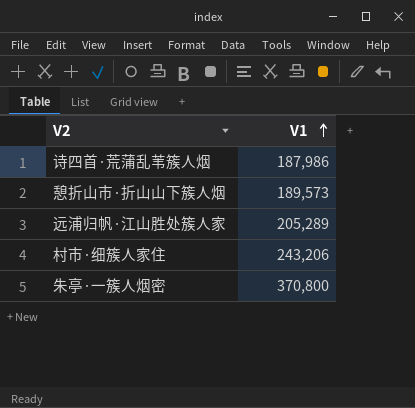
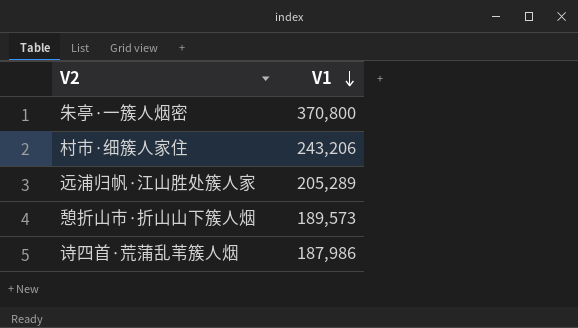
row order: V1 ascending -> V1 descending

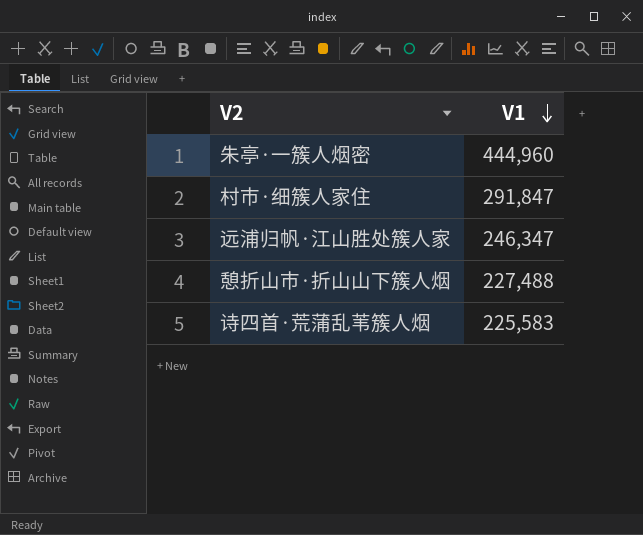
朱亭·一簇人烟密 | V1: 370,800 -> 444,960
村市·细簇人家住 | V1: 243,206 -> 291,847
远浦归帆·江山胜处簇人家 | V1: 205,289 -> 246,347
憩折山市·折山山下簇人烟 | V1: 189,573 -> 227,488
诗四首·荒蒲乱苇簇人烟 | V1: 187,986 -> 225,583

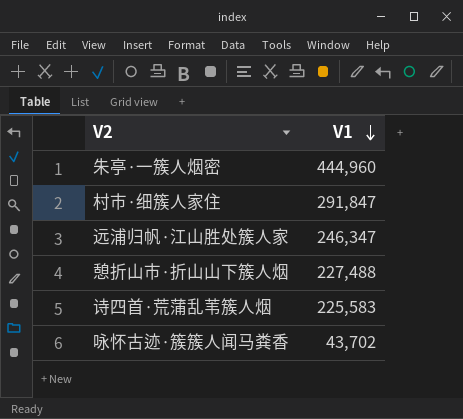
row 咏怀古迹·簇簇人闻马粪香: none -> 43,702

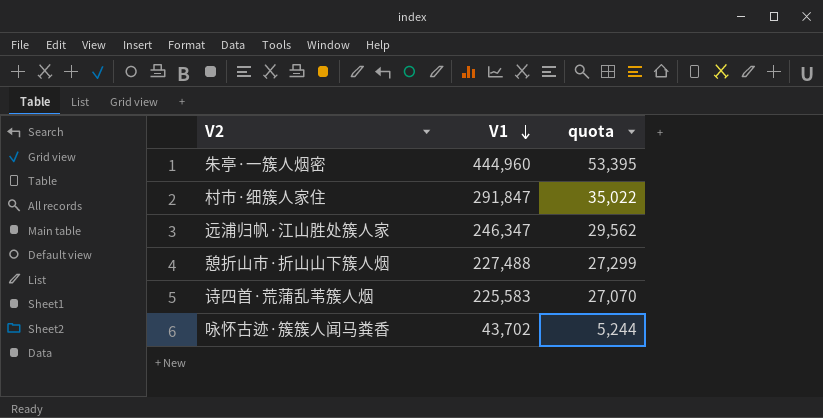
column quota | formula: none -> [V1] * 0.12

